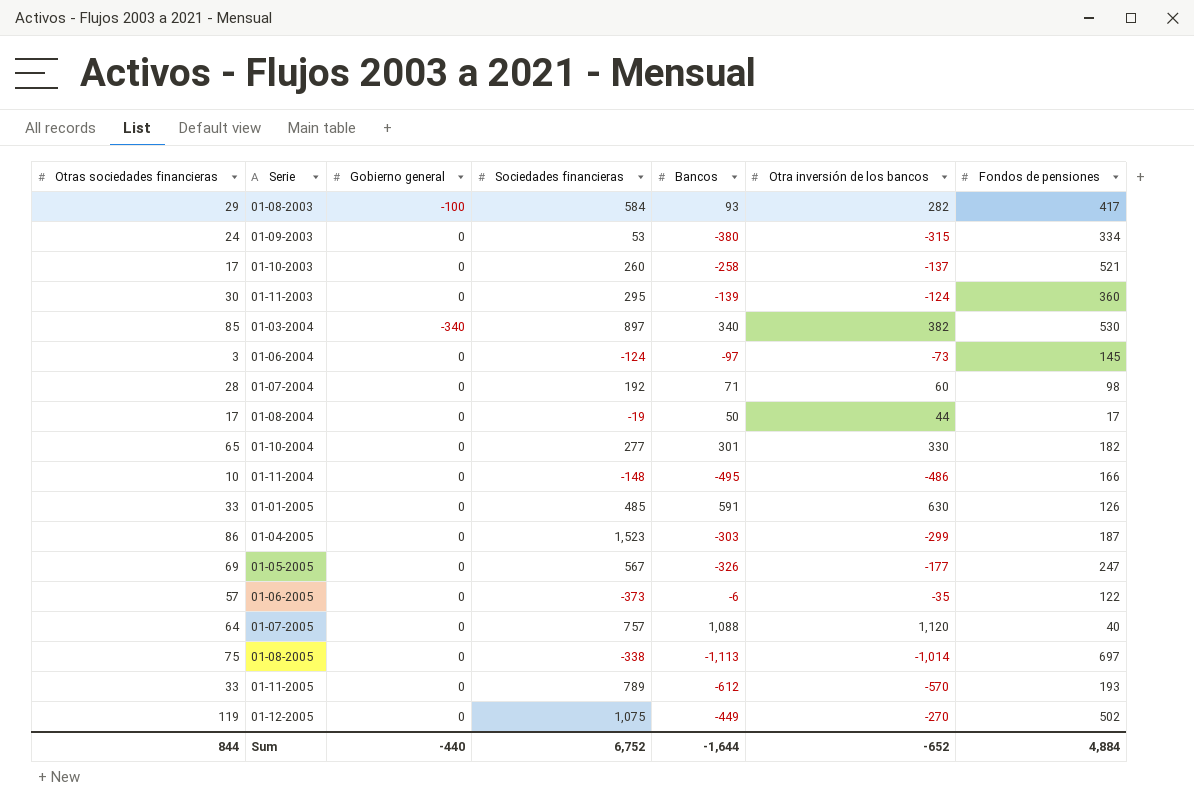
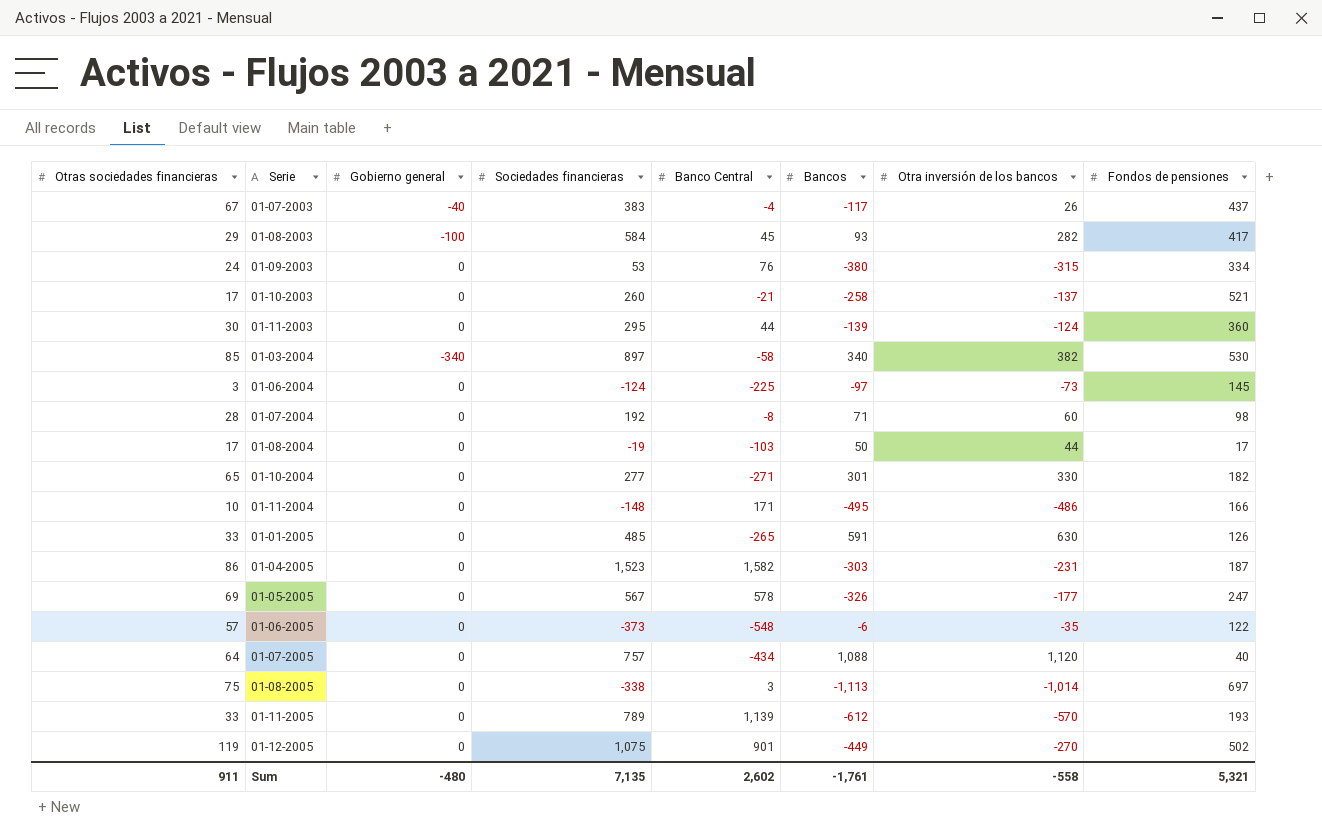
column Banco Central | position: none -> 5
row 01-07-2003: none -> 67 | -40 | 383 | -4 | -117 | 26 | 437
01-04-2005 | Otra inversión de los bancos: -299 -> -231
Sum | Otras sociedades financieras: 844 -> 911
Sum | Gobierno general: -440 -> -480
Sum | Sociedades financieras: 6,752 -> 7,135
Sum | Bancos: -1,644 -> -1,761
Sum | Otra inversión de los bancos: -652 -> -558
Sum | Fondos de pensiones: 4,884 -> 5,321

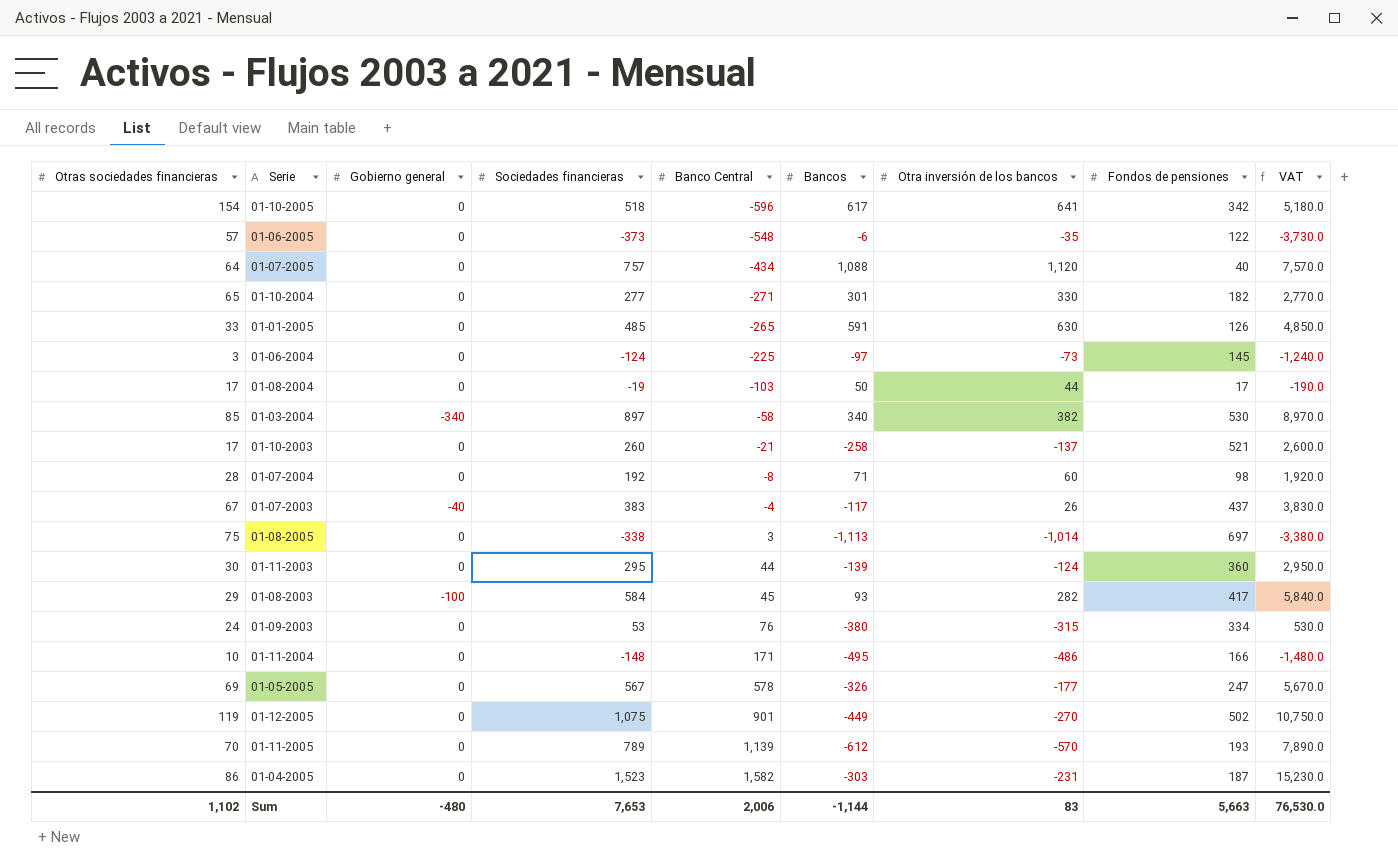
row order: none -> Banco Central ascending
column VAT | formula: none -> [Sociedades financieras] * 10
row 01-10-2005: none -> 154 | 0 | 518 | -596 | 617 | 641 | 342 | 5,180.0
01-11-2005 | Otras sociedades financieras: 33 -> 70
Sum | Otras sociedades financieras: 911 -> 1,102
Sum | Sociedades financieras: 7,135 -> 7,653
Sum | Banco Central: 2,602 -> 2,006
Sum | Bancos: -1,761 -> -1,144
Sum | Otra inversión de los bancos: -558 -> 83
Sum | Fondos de pensiones: 5,321 -> 5,663

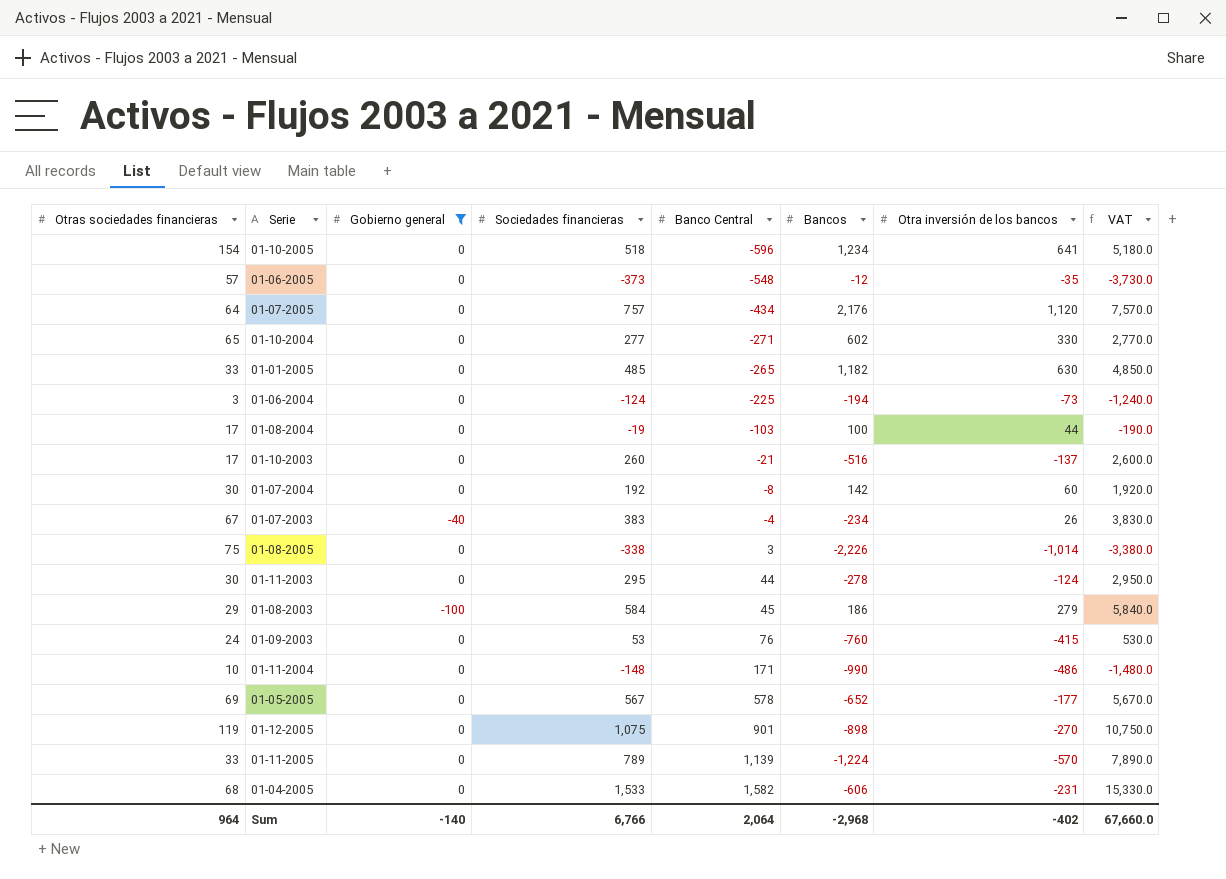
filter: none -> Gobierno general != -340
column Fondos de pensiones | position: 8 -> none
01-10-2005 | Bancos: 617 -> 1,234
01-06-2005 | Bancos: -6 -> -12
01-07-2005 | Bancos: 1,088 -> 2,176
01-10-2004 | Bancos: 301 -> 602
01-01-2005 | Bancos: 591 -> 1,182
01-06-2004 | Bancos: -97 -> -194
01-08-2004 | Bancos: 50 -> 100
01-10-2003 | Bancos: -258 -> -516
01-07-2004 | Otras sociedades financieras: 28 -> 30
01-07-2004 | Bancos: 71 -> 142
01-07-2003 | Bancos: -117 -> -234
01-08-2005 | Bancos: -1,113 -> -2,226
01-11-2003 | Bancos: -139 -> -278
01-08-2003 | Bancos: 93 -> 186
01-08-2003 | Otra inversión de los bancos: 282 -> 279
01-09-2003 | Bancos: -380 -> -760
01-09-2003 | Otra inversión de los bancos: -315 -> -415
01-11-2004 | Bancos: -495 -> -990
01-05-2005 | Bancos: -326 -> -652
01-12-2005 | Bancos: -449 -> -898
01-11-2005 | Otras sociedades financieras: 70 -> 33
01-11-2005 | Bancos: -612 -> -1,224
01-04-2005 | Otras sociedades financieras: 86 -> 68
01-04-2005 | Sociedades financieras: 1,523 -> 1,533
01-04-2005 | Bancos: -303 -> -606
01-04-2005 | VAT: 15,230.0 -> 15,330.0
Sum | Otras sociedades financieras: 1,102 -> 964
Sum | Gobierno general: -480 -> -140
Sum | Sociedades financieras: 7,653 -> 6,766
Sum | Banco Central: 2,006 -> 2,064
Sum | Bancos: -1,144 -> -2,968
Sum | Otra inversión de los bancos: 83 -> -402
Sum | VAT: 76,530.0 -> 67,660.0

